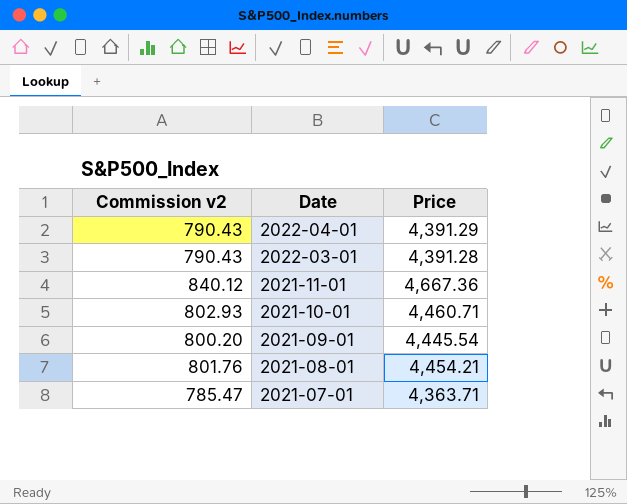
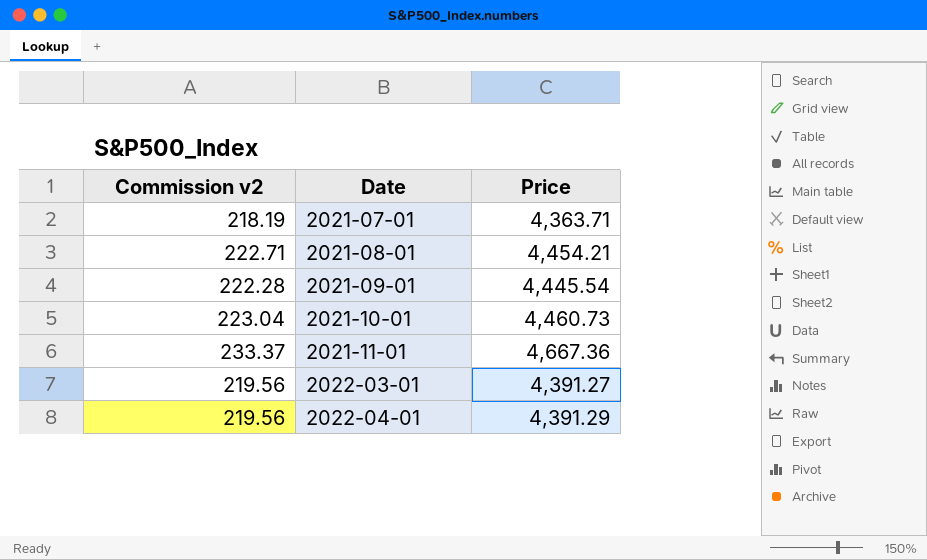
row order: Date descending -> Date ascending
column Commission v2 | formula: [Price] * 0.18 -> [Price] * 0.05
2021-10-01 | Price: 4,460.71 -> 4,460.73
2022-03-01 | Price: 4,391.28 -> 4,391.27

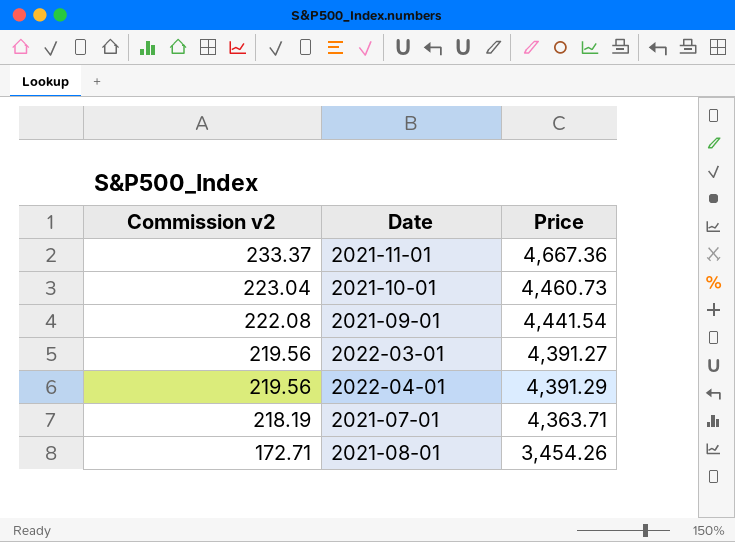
row order: Date ascending -> Commission v2 descending
2021-09-01 | Commission v2: 222.28 -> 222.08
2021-09-01 | Price: 4,445.54 -> 4,441.54
2021-08-01 | Commission v2: 222.71 -> 172.71
2021-08-01 | Price: 4,454.21 -> 3,454.26

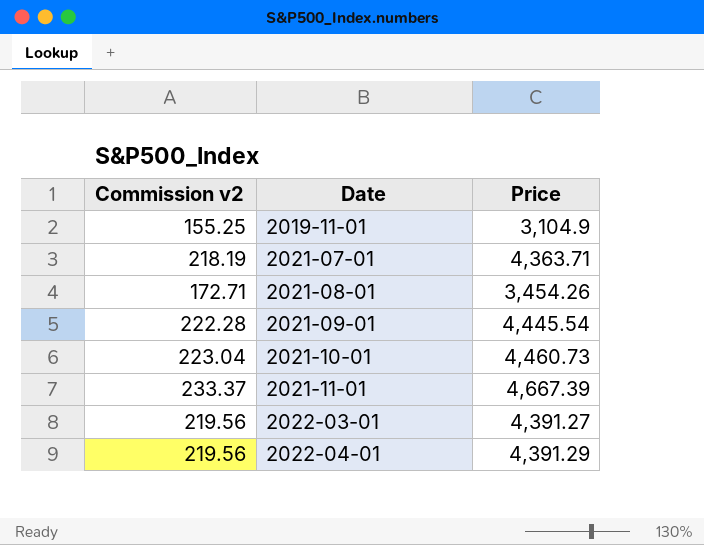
row order: Commission v2 descending -> Date ascending
row 2019-11-01: none -> 155.25 | 3,104.9
2021-09-01 | Commission v2: 222.08 -> 222.28
2021-09-01 | Price: 4,441.54 -> 4,445.54
2021-11-01 | Price: 4,667.36 -> 4,667.39

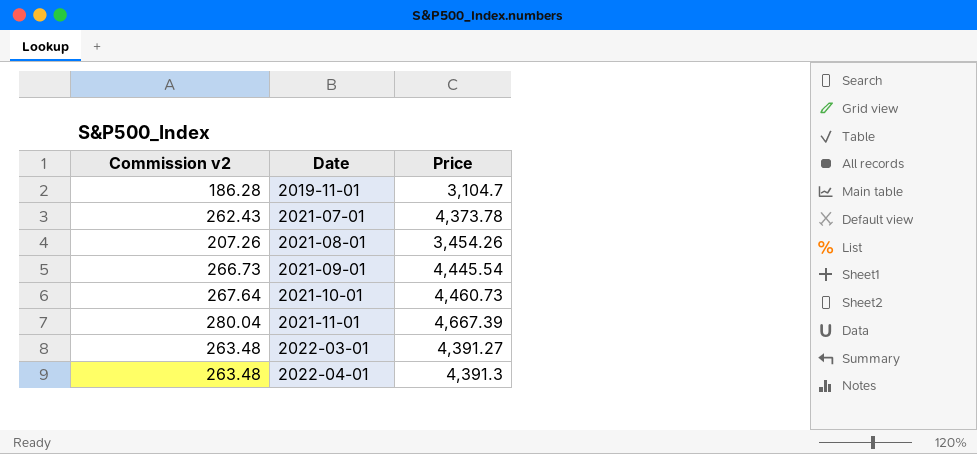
column Commission v2 | formula: [Price] * 0.05 -> [Price] * 0.06
2019-11-01 | Price: 3,104.9 -> 3,104.7
2021-07-01 | Price: 4,363.71 -> 4,373.78
2022-04-01 | Price: 4,391.29 -> 4,391.3

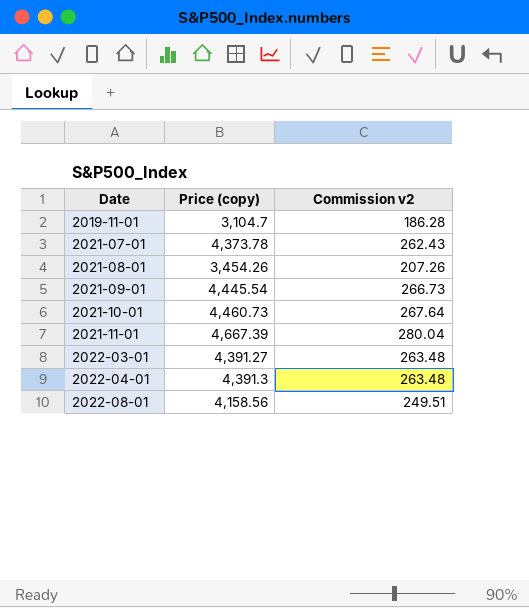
column name: Price -> Price (copy)
column Commission v2 | position: 1 -> 3
row 2022-08-01: none -> 4,158.56 | 249.51

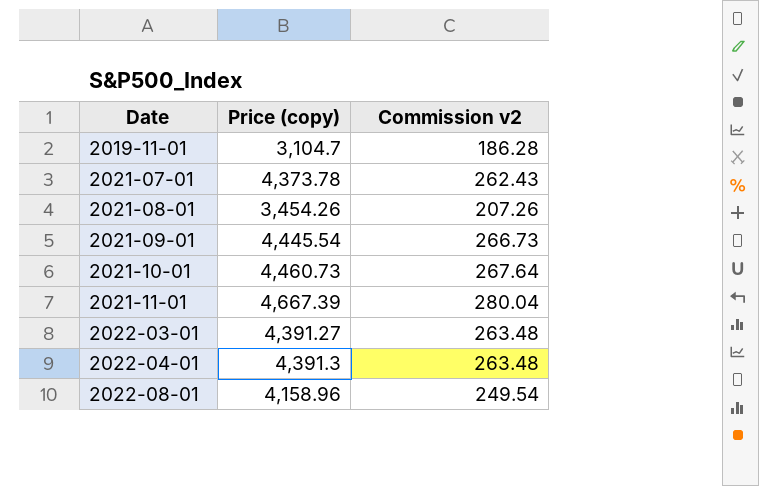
2022-08-01 | Price (copy): 4,158.56 -> 4,158.96
2022-08-01 | Commission v2: 249.51 -> 249.54

